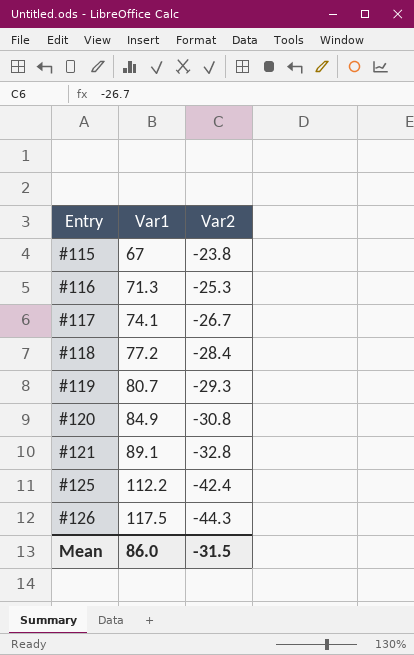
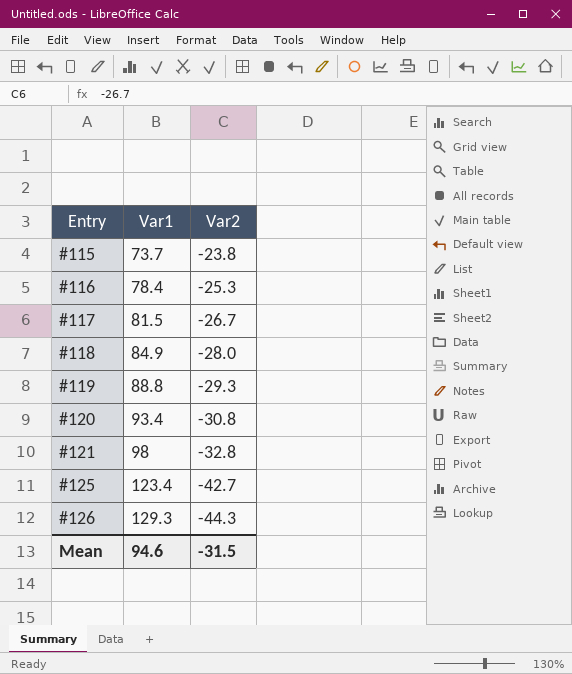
#115 | Var1: 67 -> 73.7
#116 | Var1: 71.3 -> 78.4
#117 | Var1: 74.1 -> 81.5
#118 | Var1: 77.2 -> 84.9
#118 | Var2: -28.4 -> -28.0
#119 | Var1: 80.7 -> 88.8
#120 | Var1: 84.9 -> 93.4
#121 | Var1: 89.1 -> 98
#125 | Var1: 112.2 -> 123.4
#125 | Var2: -42.4 -> -42.7
#126 | Var1: 117.5 -> 129.3
Mean | Var1: 86.0 -> 94.6

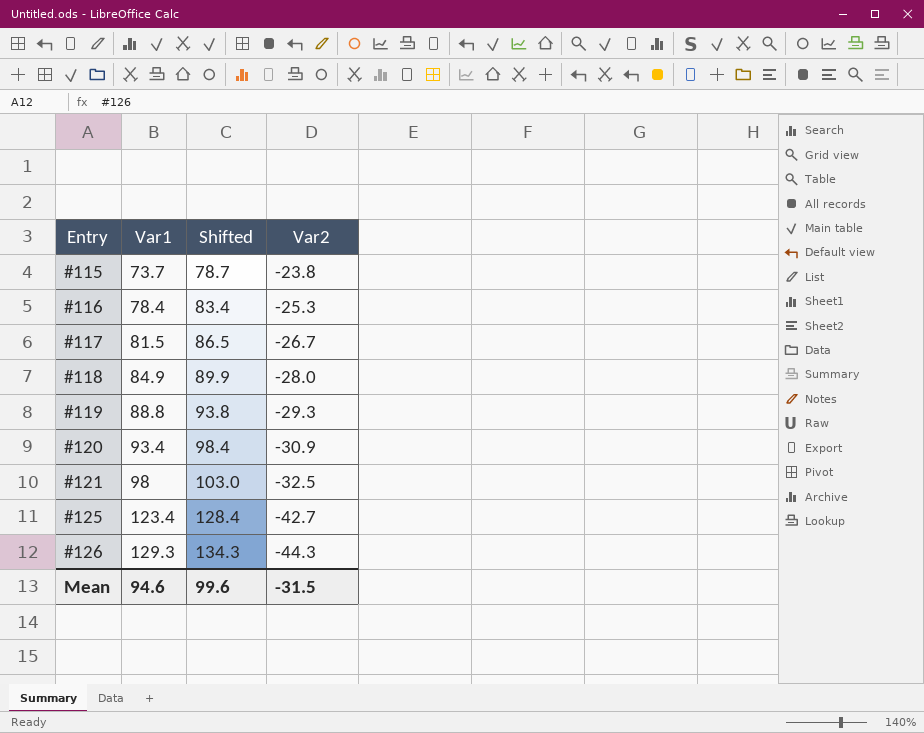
column Shifted | formula: none -> [Var1] + 5
#120 | Var2: -30.8 -> -30.9
#121 | Var2: -32.8 -> -32.5

